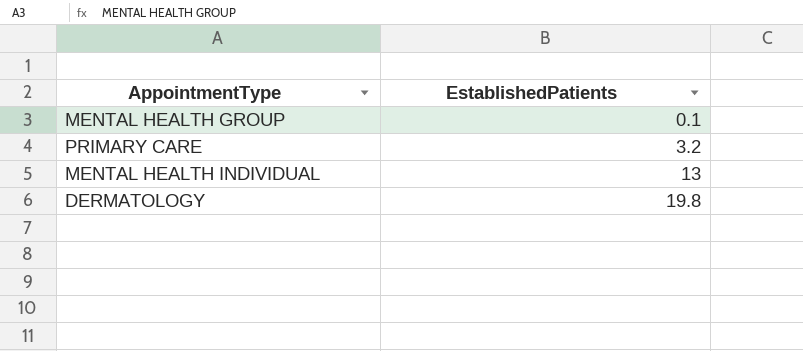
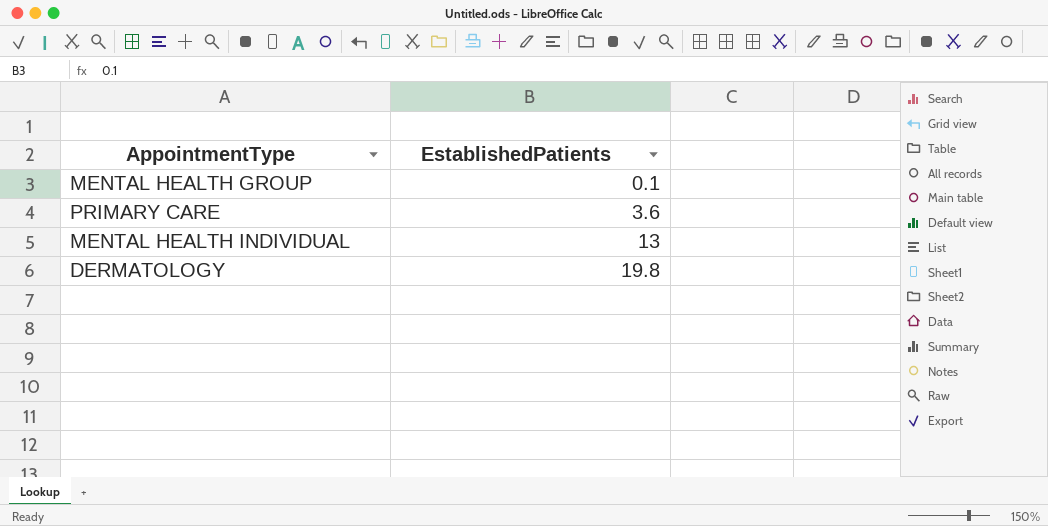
PRIMARY CARE | EstablishedPatients: 3.2 -> 3.6

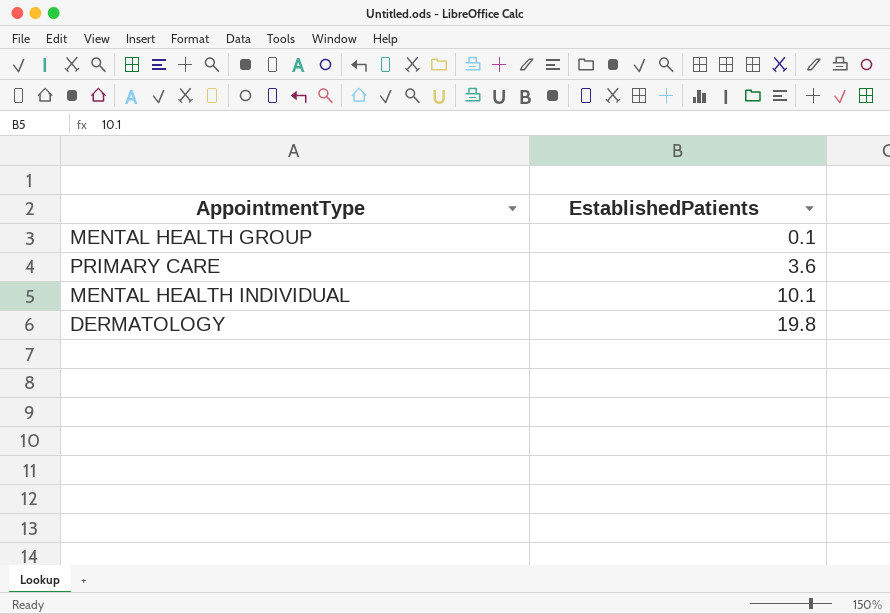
MENTAL HEALTH INDIVIDUAL | EstablishedPatients: 13 -> 10.1

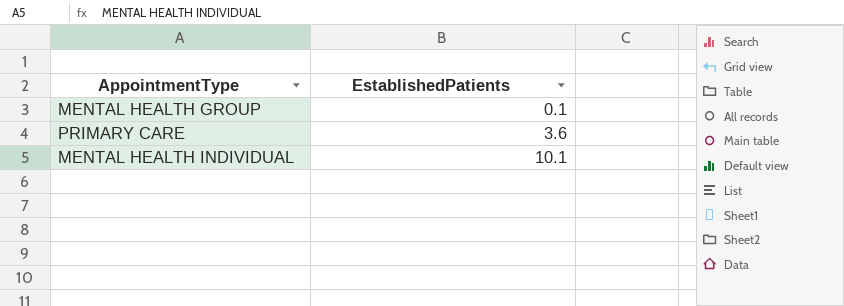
row DERMATOLOGY: 19.8 -> none

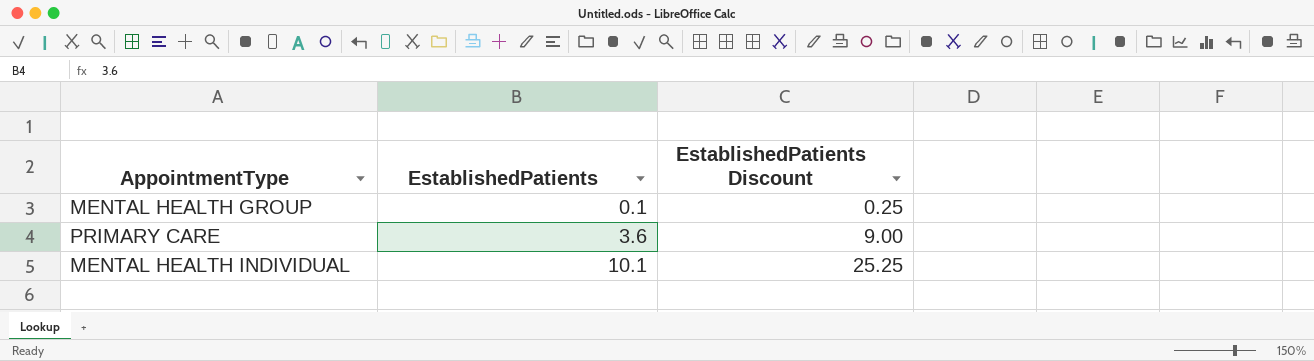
column EstablishedPatients Discount | formula: none -> [EstablishedPatients] * 2.5

